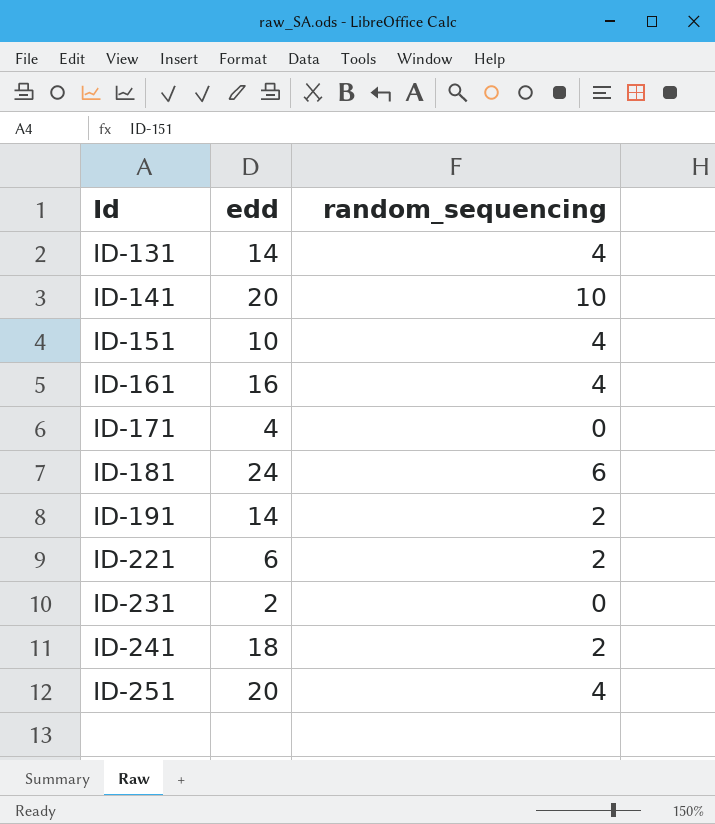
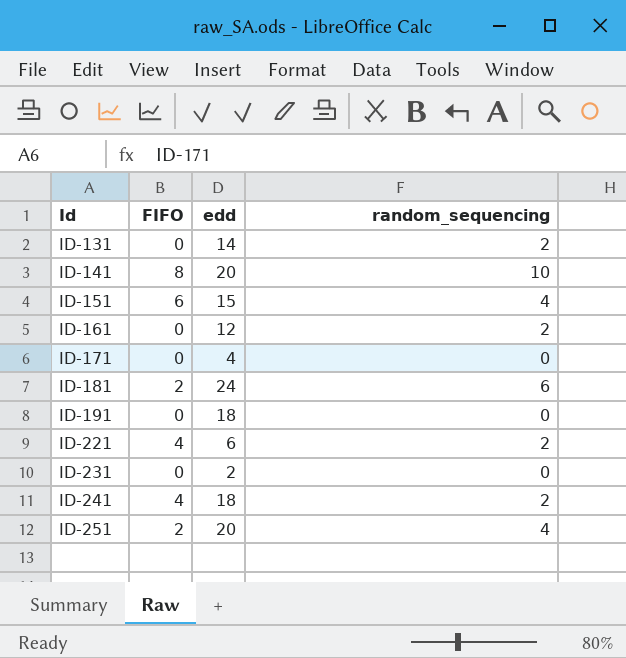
column FIFO | position: none -> 2
ID-131 | random_sequencing: 4 -> 2
ID-151 | edd: 10 -> 15
ID-161 | edd: 16 -> 12
ID-161 | random_sequencing: 4 -> 2
ID-191 | edd: 14 -> 18
ID-191 | random_sequencing: 2 -> 0

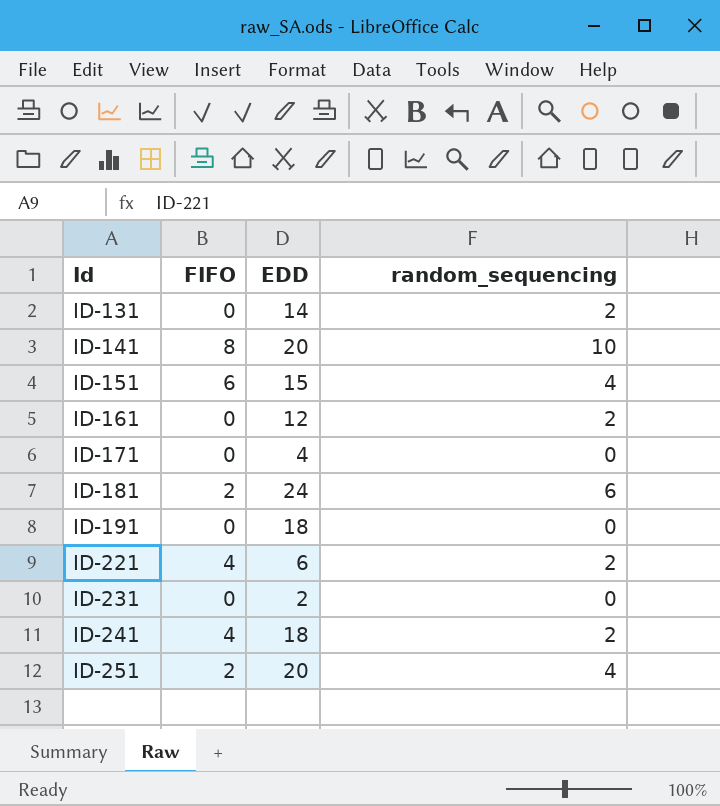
column name: edd -> EDD

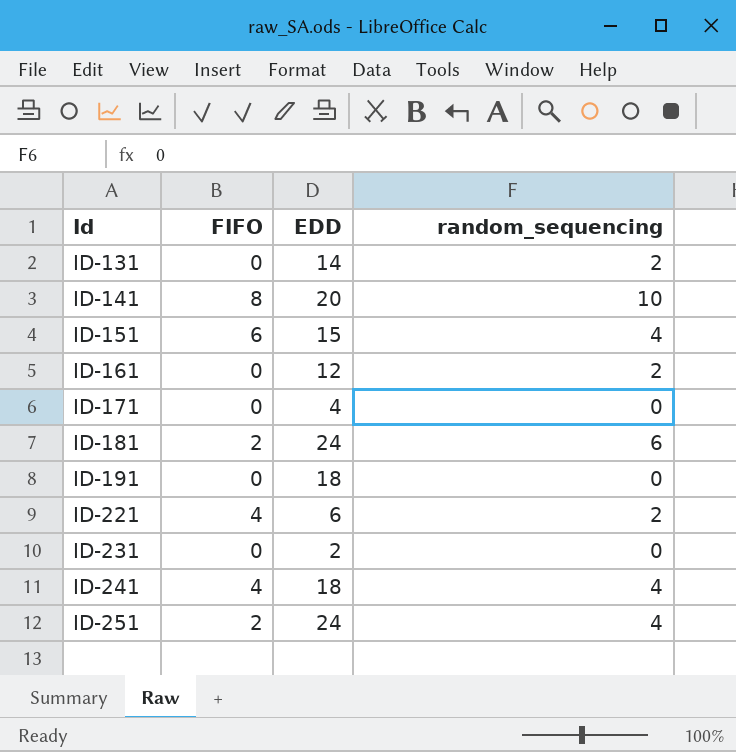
ID-241 | random_sequencing: 2 -> 4
ID-251 | EDD: 20 -> 24

